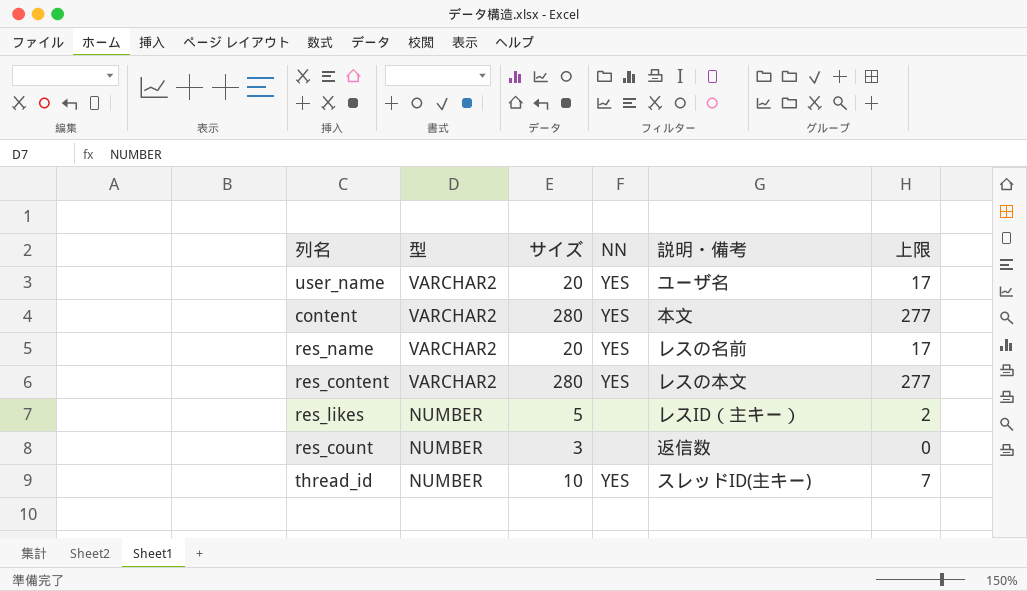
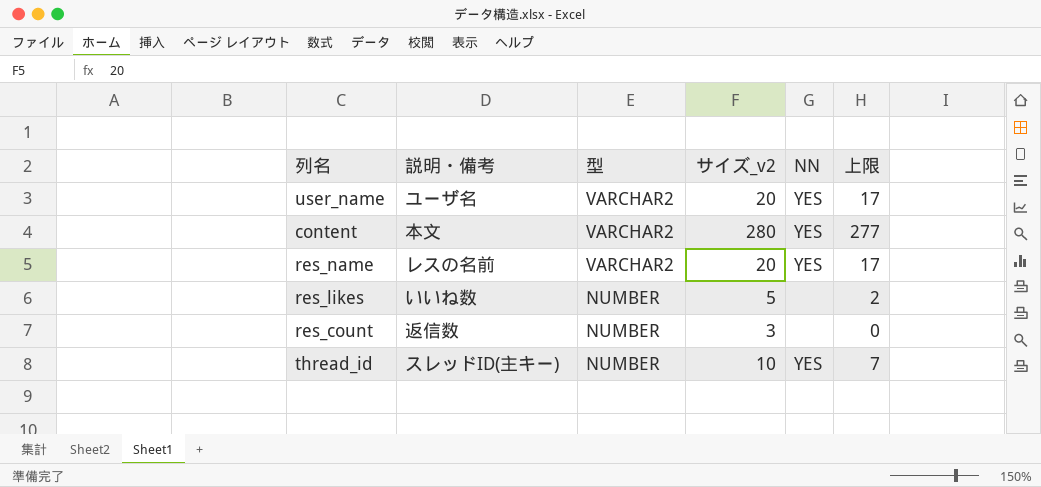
column 説明・備考 | position: 5 -> 2
column name: サイズ -> サイズ_v2
row res_content: VARCHAR2 | 280 | YES | レスの本文 | 277 -> none
res_likes | 説明・備考: レスID（主キー） -> いいね数

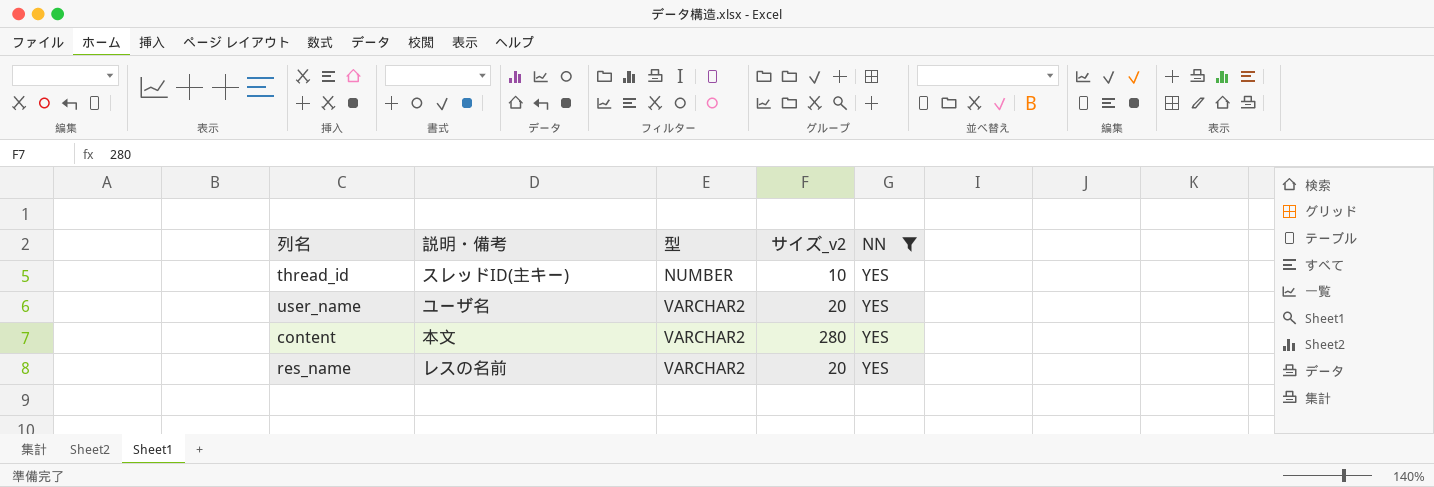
filter: none -> NN = YES
row order: 型 descending -> 型 ascending
column 上限 | formula: [サイズ_v2] - 3 -> none

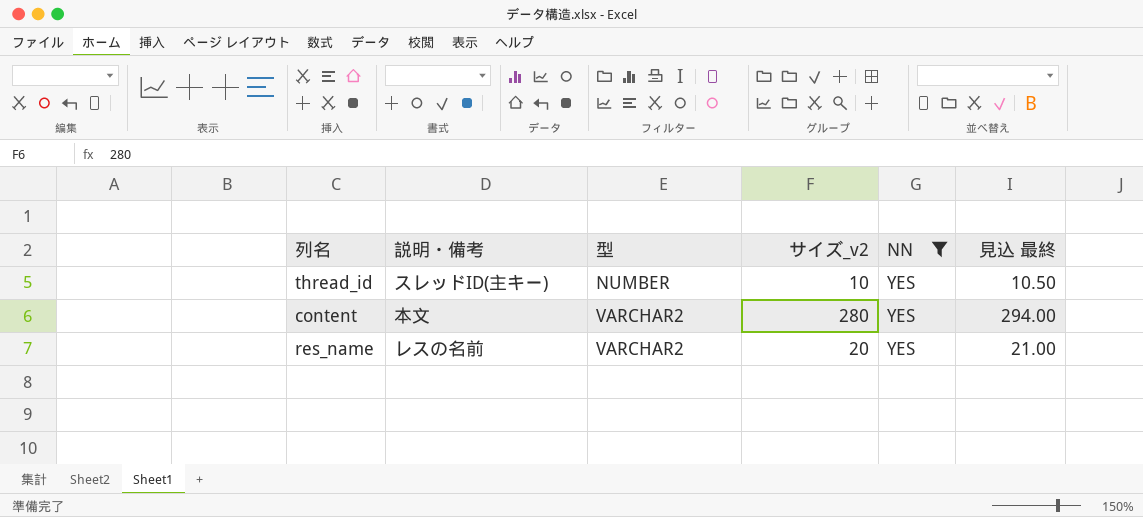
column 見込 最終 | formula: none -> [サイズ_v2] * 1.05
row user_name: ユーザ名 | VARCHAR2 | 20 | YES -> none

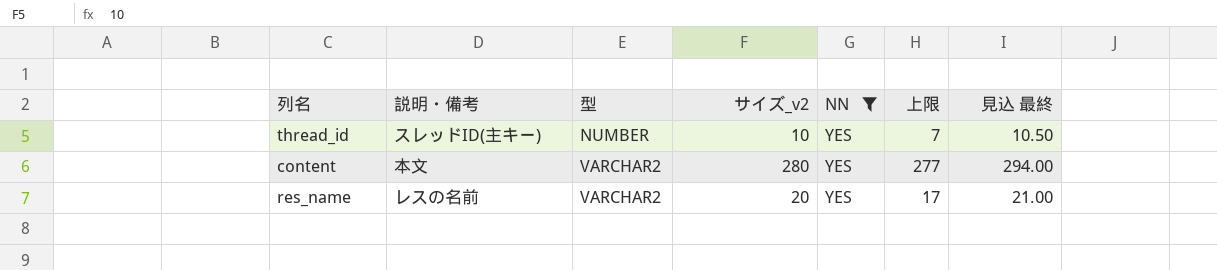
column 上限 | formula: none -> [サイズ_v2] - 3

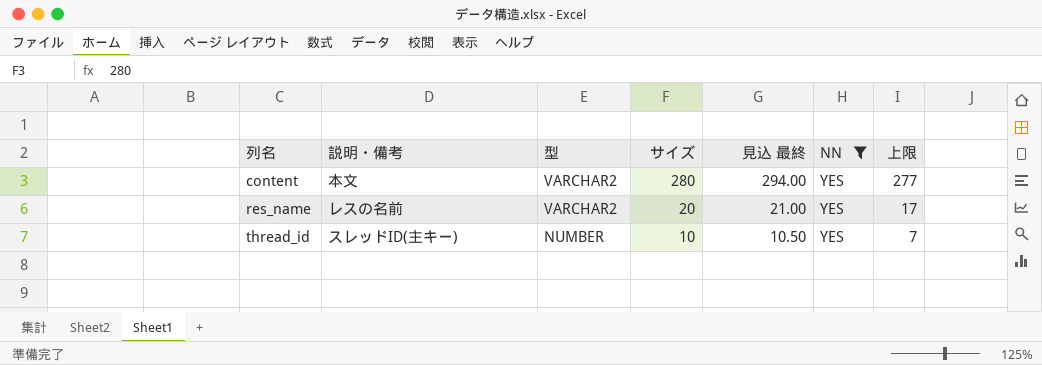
row order: 型 ascending -> 列名 ascending
column name: サイズ_v2 -> サイズ
column 見込 最終 | position: 7 -> 5

